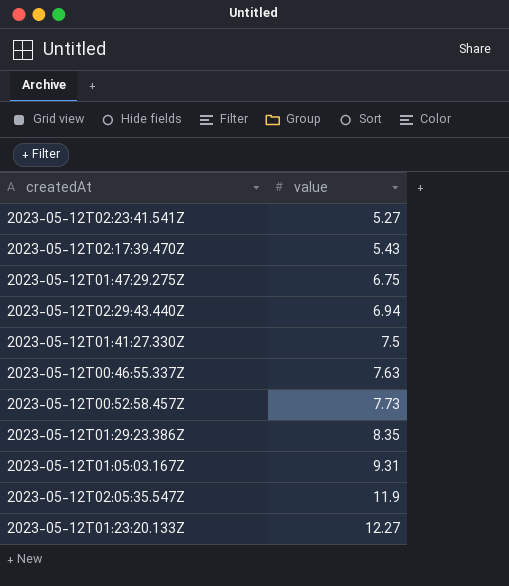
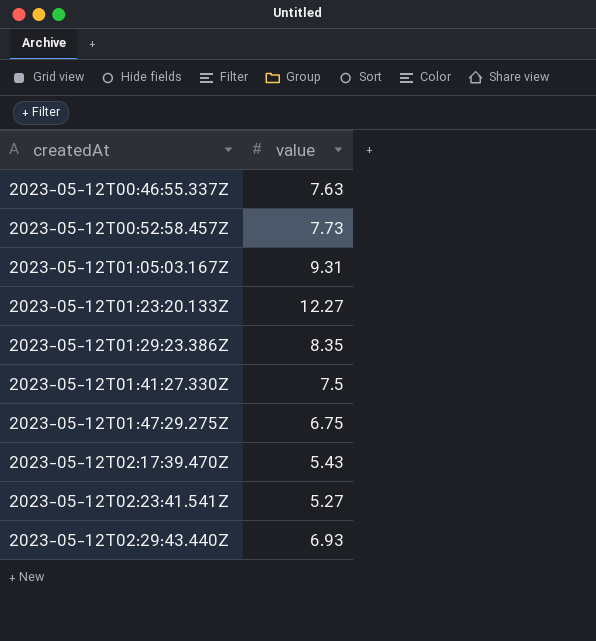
row order: value ascending -> createdAt ascending
row 2023-05-12T02:05:35.547Z: 11.9 -> none
2023-05-12T02:29:43.440Z | value: 6.94 -> 6.93

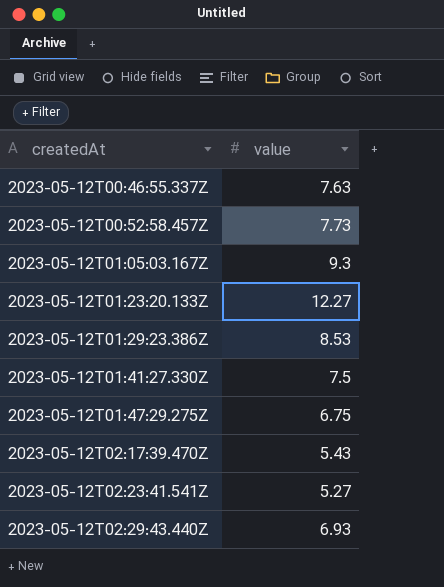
2023-05-12T01:05:03.167Z | value: 9.31 -> 9.3
2023-05-12T01:29:23.386Z | value: 8.35 -> 8.53

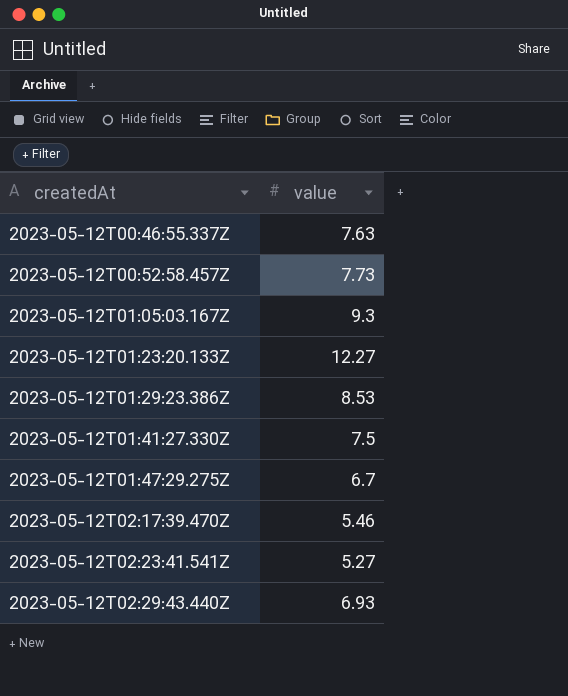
2023-05-12T01:47:29.275Z | value: 6.75 -> 6.7
2023-05-12T02:17:39.470Z | value: 5.43 -> 5.46

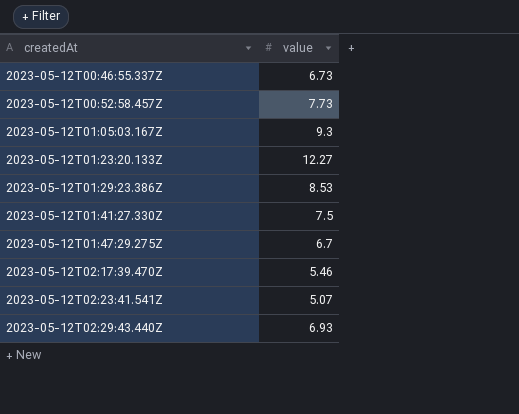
2023-05-12T00:46:55.337Z | value: 7.63 -> 6.73
2023-05-12T02:23:41.541Z | value: 5.27 -> 5.07

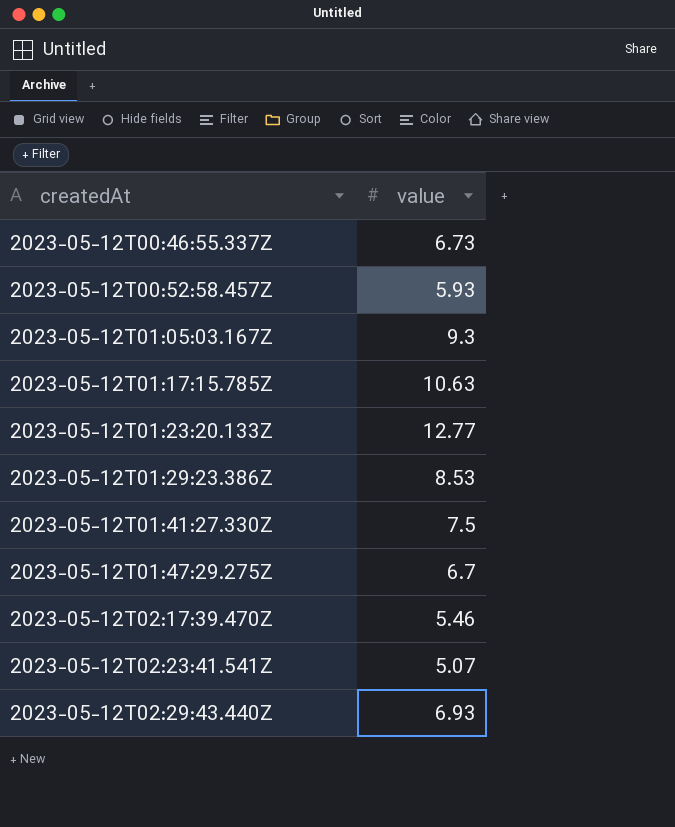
2023-05-12T00:52:58.457Z | value: 7.73 -> 5.93
row 2023-05-12T01:17:15.785Z: none -> 10.63
2023-05-12T01:23:20.133Z | value: 12.27 -> 12.77

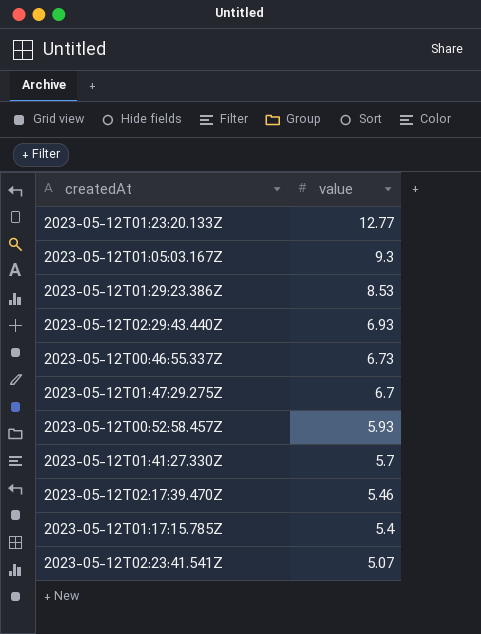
row order: createdAt ascending -> value descending
2023-05-12T01:41:27.330Z | value: 7.5 -> 5.7
2023-05-12T01:17:15.785Z | value: 10.63 -> 5.4

